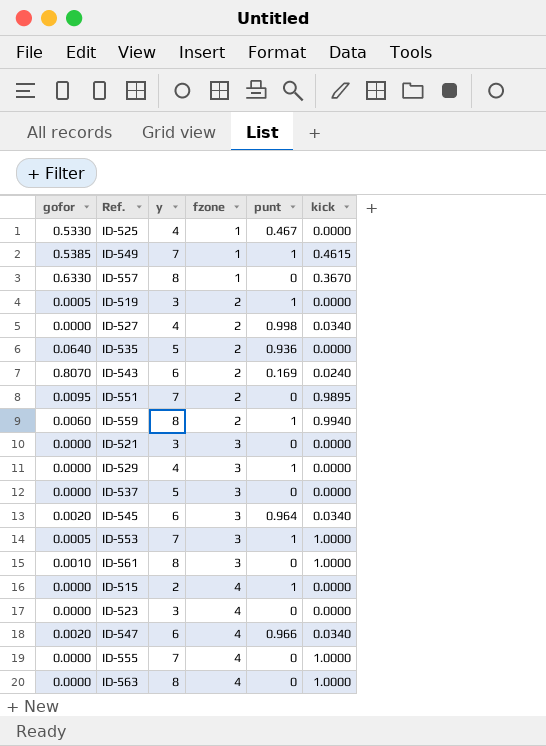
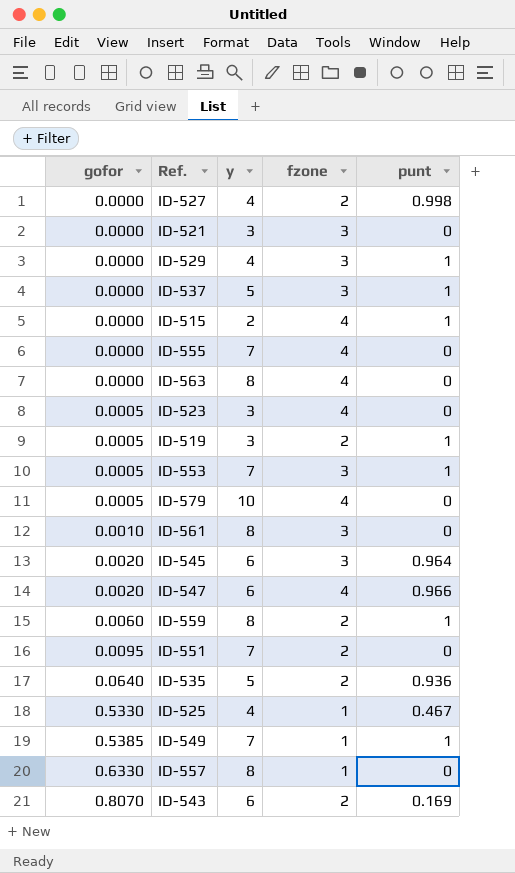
row order: fzone ascending -> gofor ascending
column kick | position: 6 -> none
ID-537 | punt: 0 -> 1
ID-523 | gofor: 0.0000 -> 0.0005
row ID-579: none -> 0.0005 | 10 | 4 | 0

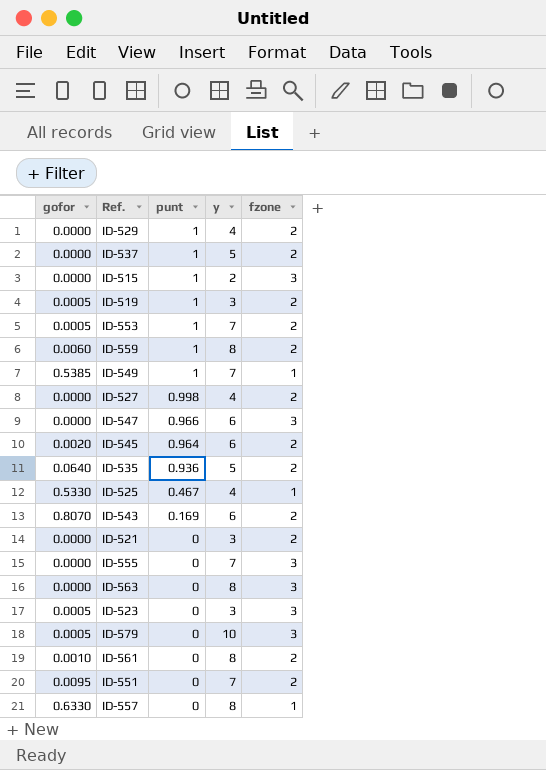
row order: gofor ascending -> punt descending
column punt | position: 5 -> 3
ID-529 | fzone: 3 -> 2
ID-537 | fzone: 3 -> 2
ID-515 | fzone: 4 -> 3
ID-553 | fzone: 3 -> 2
ID-547 | gofor: 0.0020 -> 0.0000
ID-547 | fzone: 4 -> 3
ID-545 | fzone: 3 -> 2
ID-521 | fzone: 3 -> 2
ID-555 | fzone: 4 -> 3
ID-563 | fzone: 4 -> 3
ID-523 | fzone: 4 -> 3
ID-579 | fzone: 4 -> 3
ID-561 | fzone: 3 -> 2

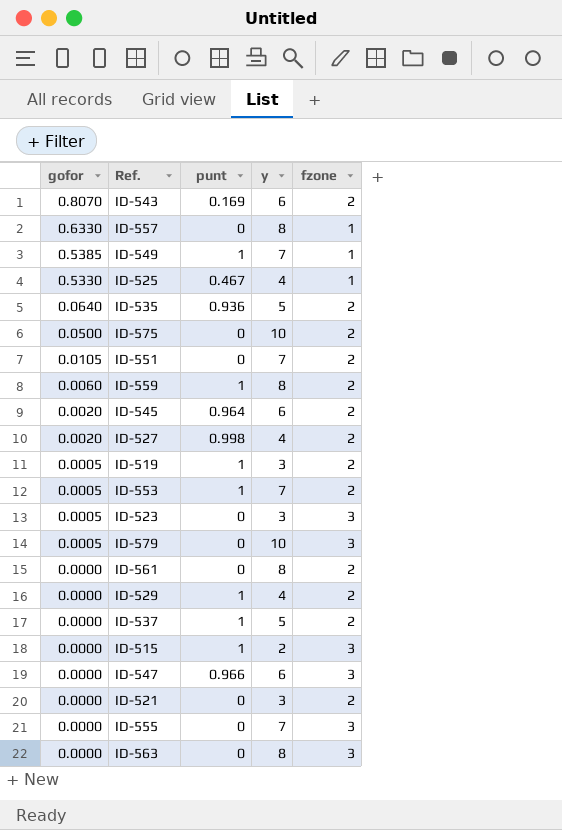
row order: punt descending -> gofor descending
row ID-575: none -> 0.0500 | 0 | 10 | 2
ID-551 | gofor: 0.0095 -> 0.0105
ID-527 | gofor: 0.0000 -> 0.0020
ID-561 | gofor: 0.0010 -> 0.0000

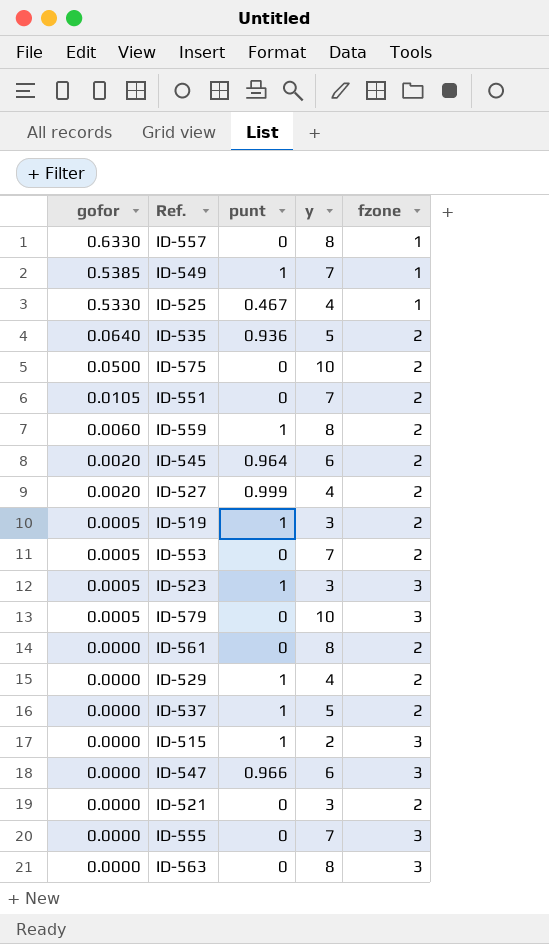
row ID-543: 0.8070 | 0.169 | 6 | 2 -> none
ID-527 | punt: 0.998 -> 0.999
ID-553 | punt: 1 -> 0
ID-523 | punt: 0 -> 1

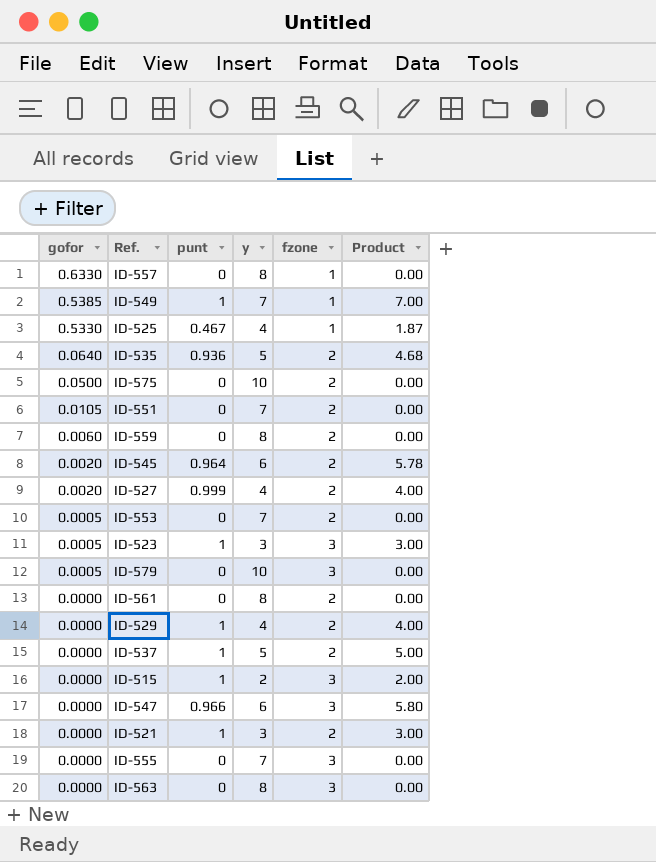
column Product | formula: none -> [punt] * [y]
row ID-519: 0.0005 | 1 | 3 | 2 -> none
ID-559 | punt: 1 -> 0
ID-521 | punt: 0 -> 1

